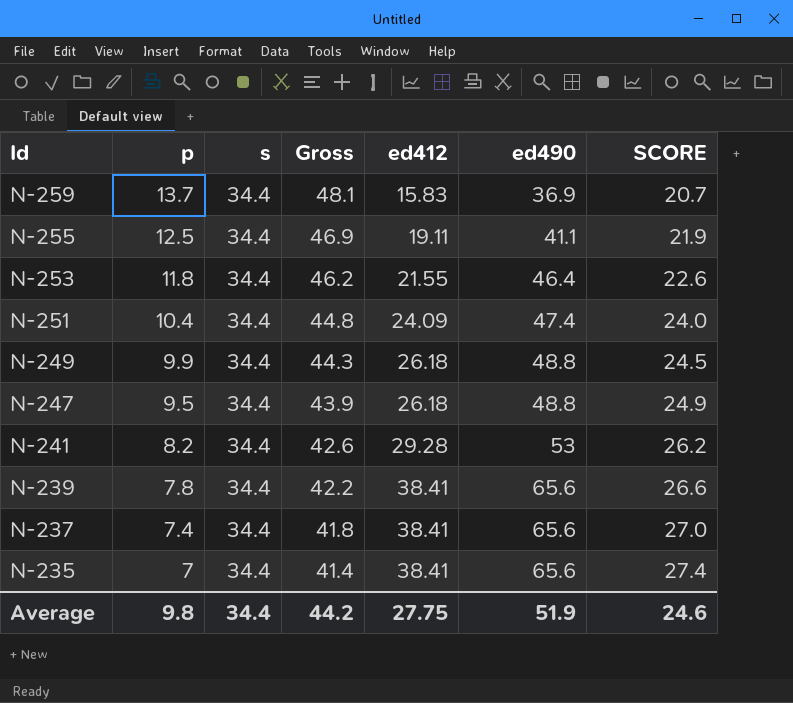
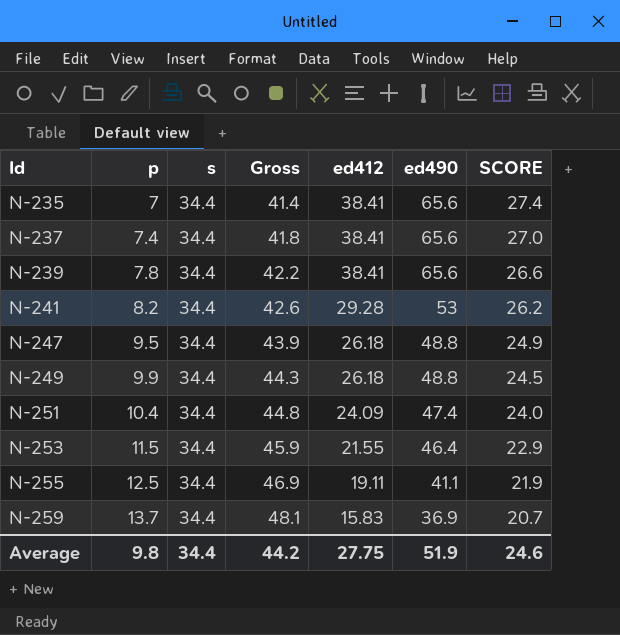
row order: Id descending -> Id ascending
N-253 | p: 11.8 -> 11.5
N-253 | Gross: 46.2 -> 45.9
N-253 | SCORE: 22.6 -> 22.9

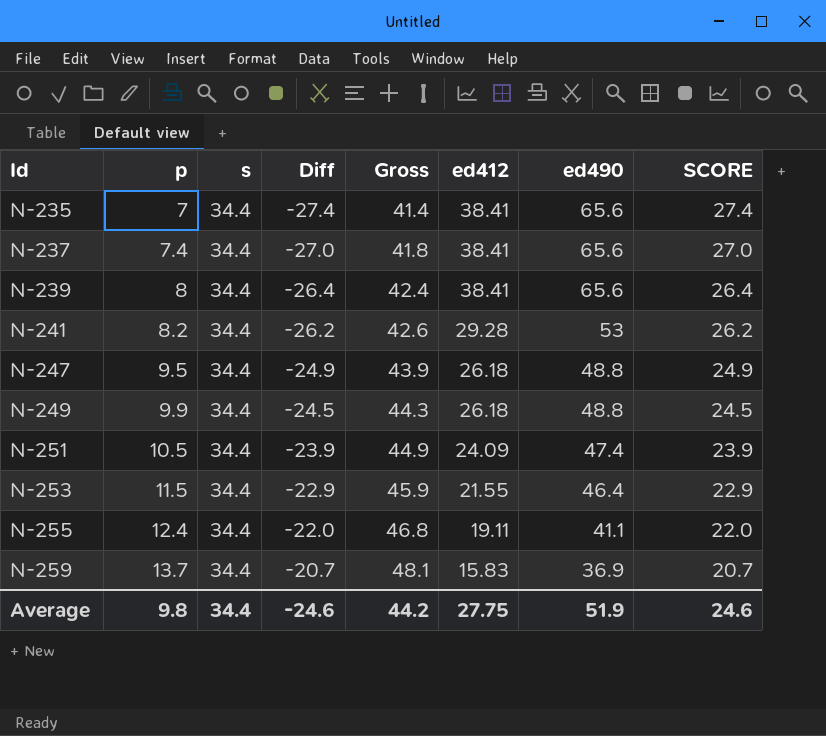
column Diff | formula: none -> [p] - [s]
N-239 | p: 7.8 -> 8
N-239 | Gross: 42.2 -> 42.4
N-239 | SCORE: 26.6 -> 26.4
N-251 | p: 10.4 -> 10.5
N-251 | Gross: 44.8 -> 44.9
N-251 | SCORE: 24.0 -> 23.9
N-255 | p: 12.5 -> 12.4
N-255 | Gross: 46.9 -> 46.8
N-255 | SCORE: 21.9 -> 22.0

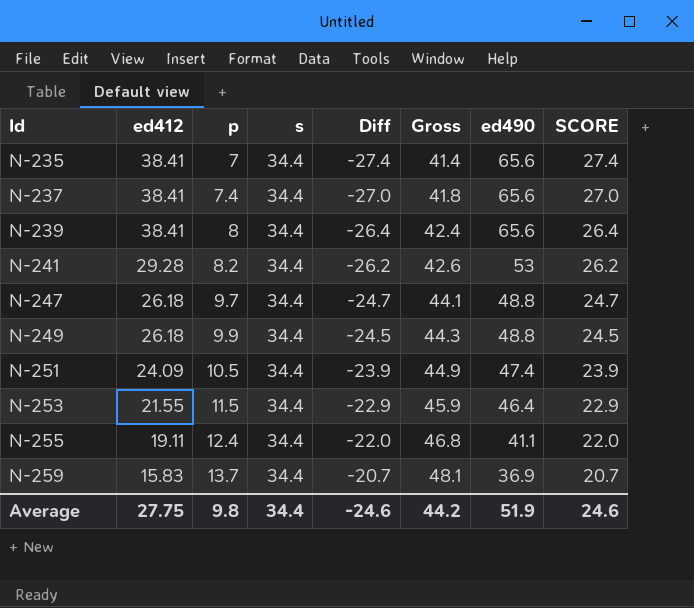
column ed412 | position: 6 -> 2
N-247 | p: 9.5 -> 9.7
N-247 | Diff: -24.9 -> -24.7
N-247 | Gross: 43.9 -> 44.1
N-247 | SCORE: 24.9 -> 24.7

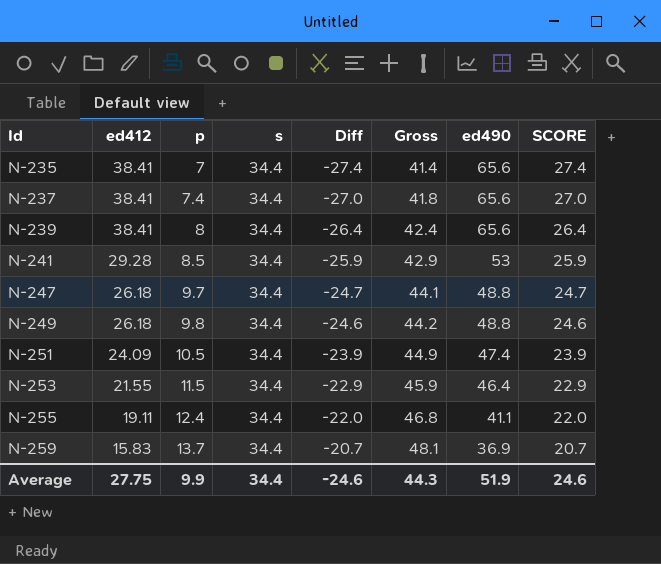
N-241 | p: 8.2 -> 8.5
N-241 | Diff: -26.2 -> -25.9
N-241 | Gross: 42.6 -> 42.9
N-241 | SCORE: 26.2 -> 25.9
N-249 | p: 9.9 -> 9.8
N-249 | Diff: -24.5 -> -24.6
N-249 | Gross: 44.3 -> 44.2
N-249 | SCORE: 24.5 -> 24.6
Average | p: 9.8 -> 9.9
Average | Gross: 44.2 -> 44.3

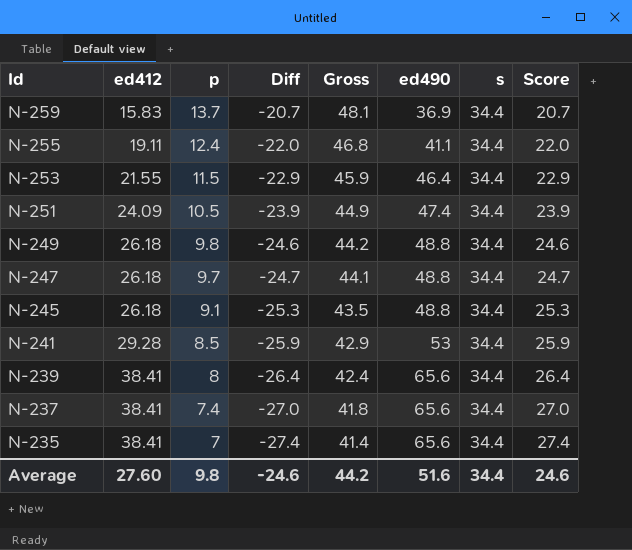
row order: Id ascending -> Id descending
column s | position: 4 -> 7
column name: SCORE -> Score
row N-245: none -> 26.18 | 9.1 | -25.3 | 43.5 | 48.8 | 34.4 | 25.3
Average | ed412: 27.75 -> 27.60
Average | p: 9.9 -> 9.8
Average | Gross: 44.3 -> 44.2
Average | ed490: 51.9 -> 51.6

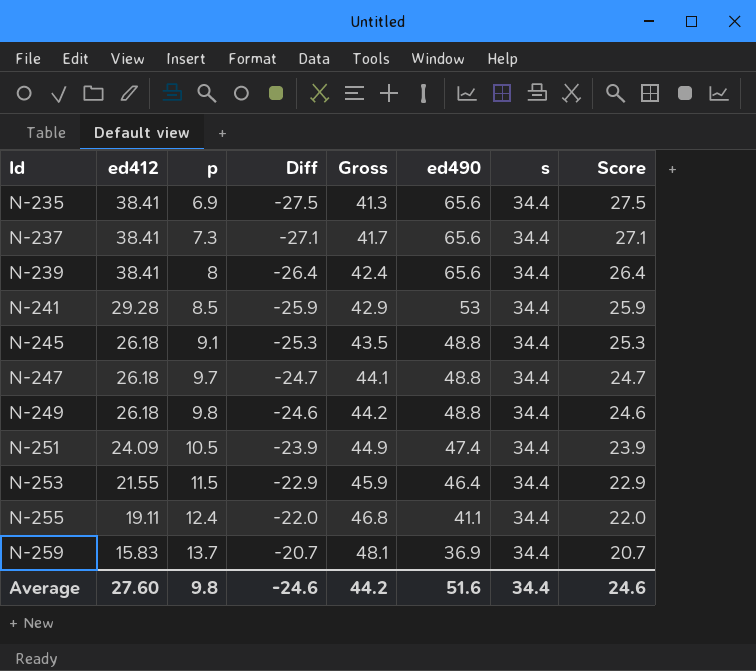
row order: Id descending -> Id ascending
N-235 | p: 7 -> 6.9
N-235 | Diff: -27.4 -> -27.5
N-235 | Gross: 41.4 -> 41.3
N-235 | Score: 27.4 -> 27.5
N-237 | p: 7.4 -> 7.3
N-237 | Diff: -27.0 -> -27.1
N-237 | Gross: 41.8 -> 41.7
N-237 | Score: 27.0 -> 27.1

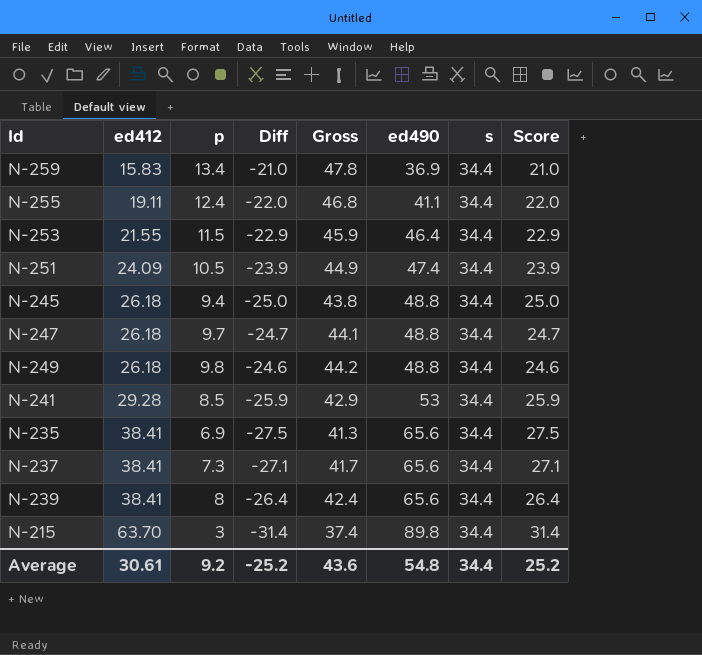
row order: Id ascending -> ed412 ascending
N-259 | p: 13.7 -> 13.4
N-259 | Diff: -20.7 -> -21.0
N-259 | Gross: 48.1 -> 47.8
N-259 | Score: 20.7 -> 21.0
N-245 | p: 9.1 -> 9.4
N-245 | Diff: -25.3 -> -25.0
N-245 | Gross: 43.5 -> 43.8
N-245 | Score: 25.3 -> 25.0
row N-215: none -> 63.70 | 3 | -31.4 | 37.4 | 89.8 | 34.4 | 31.4
Average | ed412: 27.60 -> 30.61
Average | p: 9.8 -> 9.2
Average | Diff: -24.6 -> -25.2
Average | Gross: 44.2 -> 43.6
Average | ed490: 51.6 -> 54.8
Average | Score: 24.6 -> 25.2

